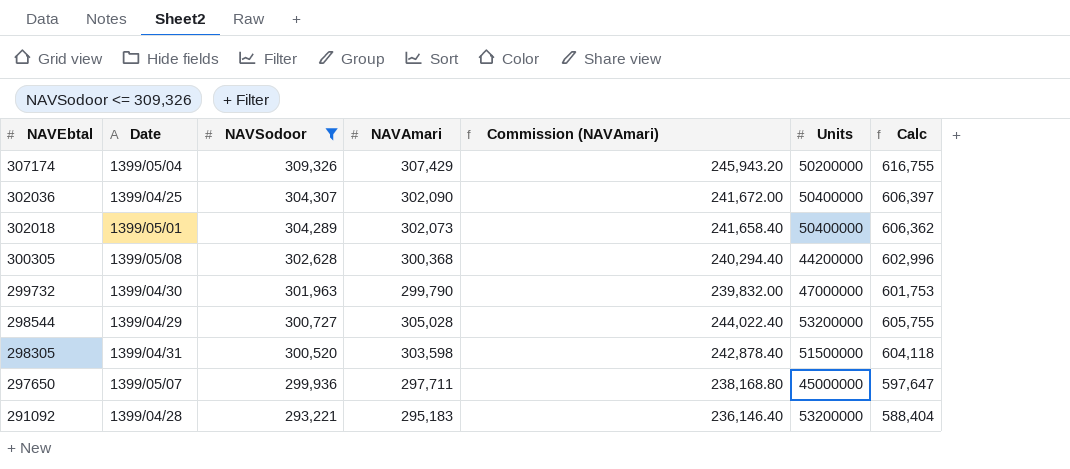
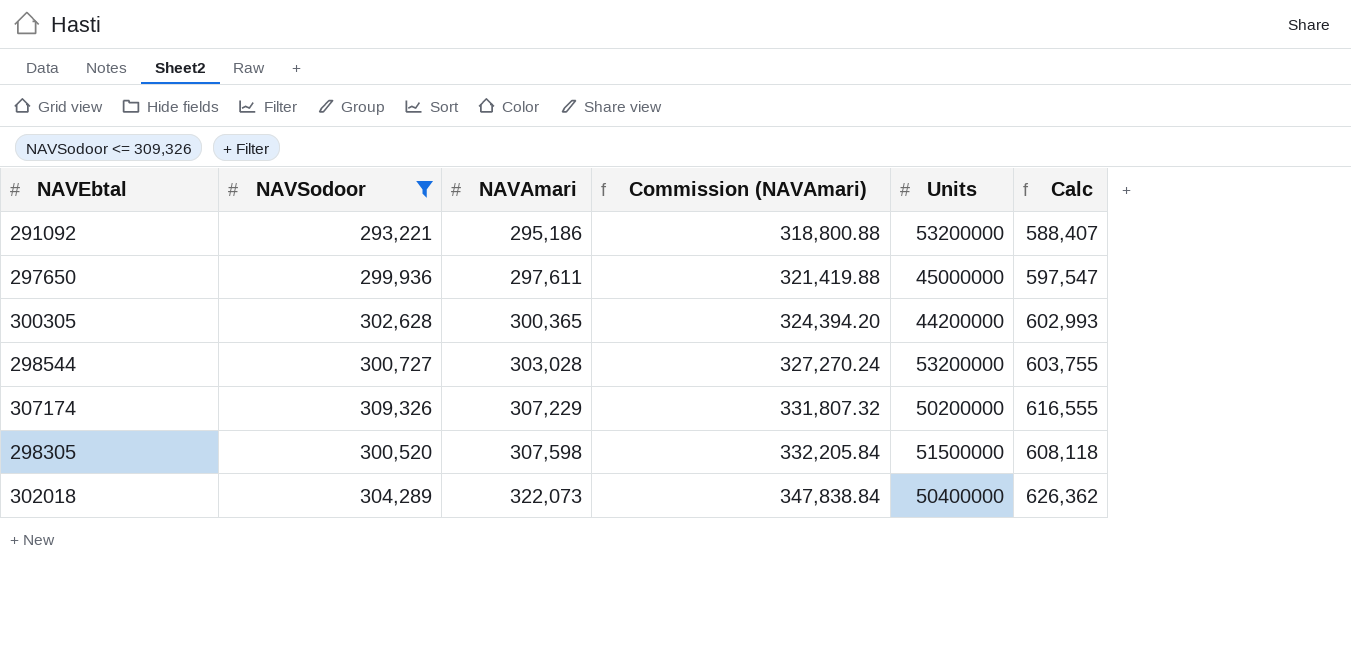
row order: NAVEbtal descending -> NAVAmari ascending
column Date | position: 2 -> none
column Commission (NAVAmari) | formula: [NAVAmari] * 0.8 -> [NAVAmari] * 1.08
row 302036: 1399/04/25 | 304,307 | 302,090 | 241,672.00 | 50400000 | 606,397 -> none
row 299732: 1399/04/30 | 301,963 | 299,790 | 239,832.00 | 47000000 | 601,753 -> none
291092 | NAVAmari: 295,183 -> 295,186
291092 | Calc: 588,404 -> 588,407
297650 | NAVAmari: 297,711 -> 297,611
297650 | Calc: 597,647 -> 597,547
300305 | NAVAmari: 300,368 -> 300,365
300305 | Calc: 602,996 -> 602,993
298544 | NAVAmari: 305,028 -> 303,028
298544 | Calc: 605,755 -> 603,755
307174 | NAVAmari: 307,429 -> 307,229
307174 | Calc: 616,755 -> 616,555
298305 | NAVAmari: 303,598 -> 307,598
298305 | Calc: 604,118 -> 608,118
302018 | NAVAmari: 302,073 -> 322,073
302018 | Calc: 606,362 -> 626,362

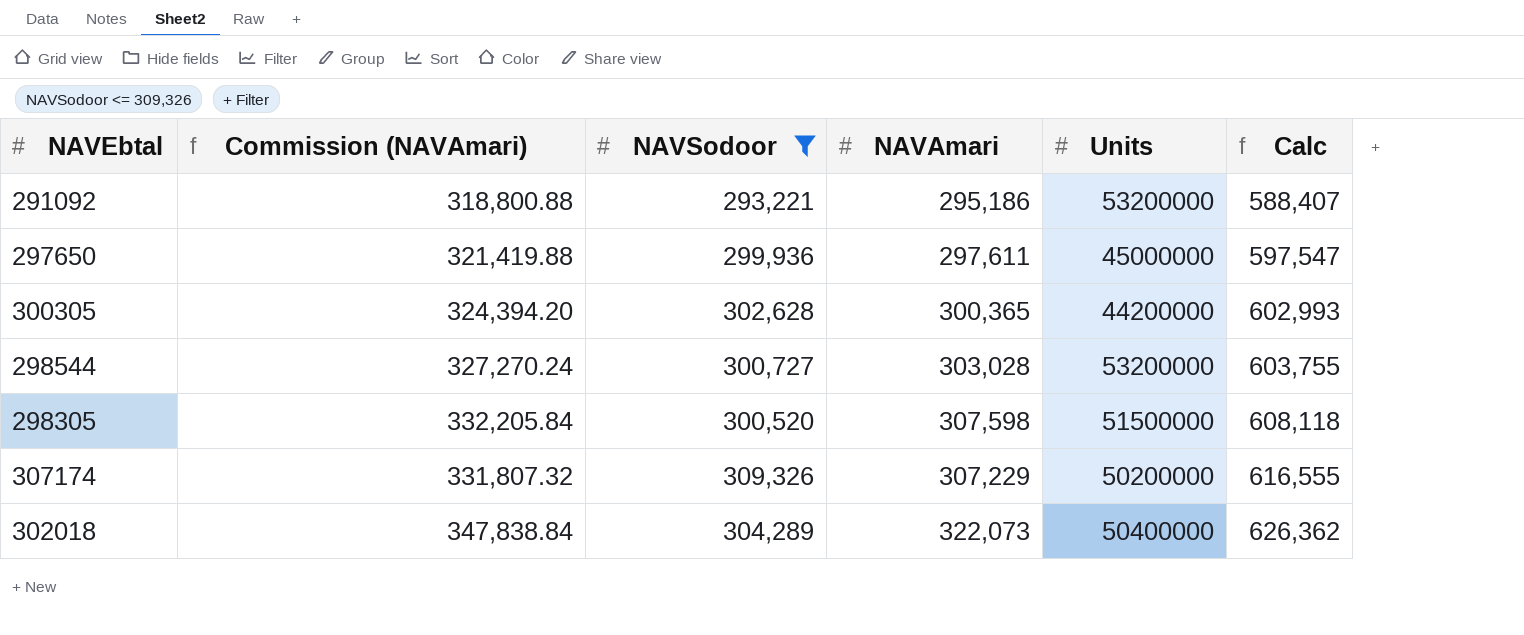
row order: NAVAmari ascending -> Calc ascending
column Commission (NAVAmari) | position: 4 -> 2

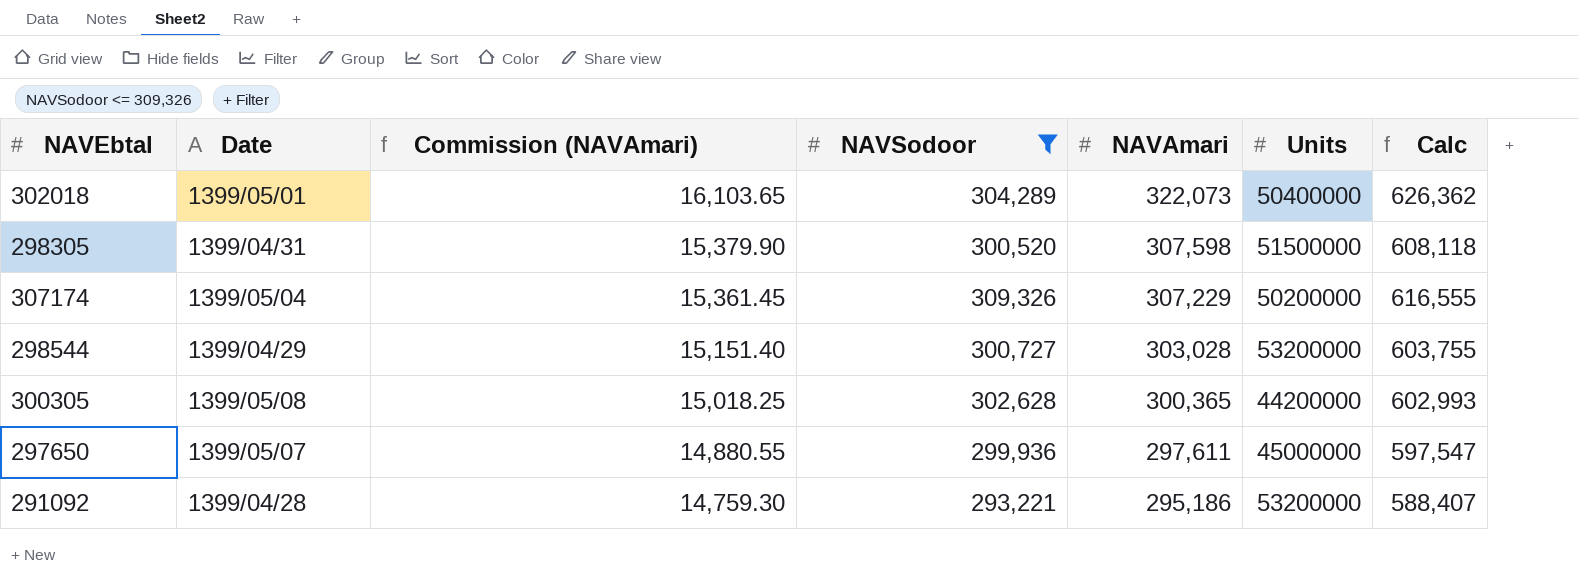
row order: Calc ascending -> Commission (NAVAmari) descending
column Date | position: none -> 2
column Commission (NAVAmari) | formula: [NAVAmari] * 1.08 -> [NAVAmari] * 0.05

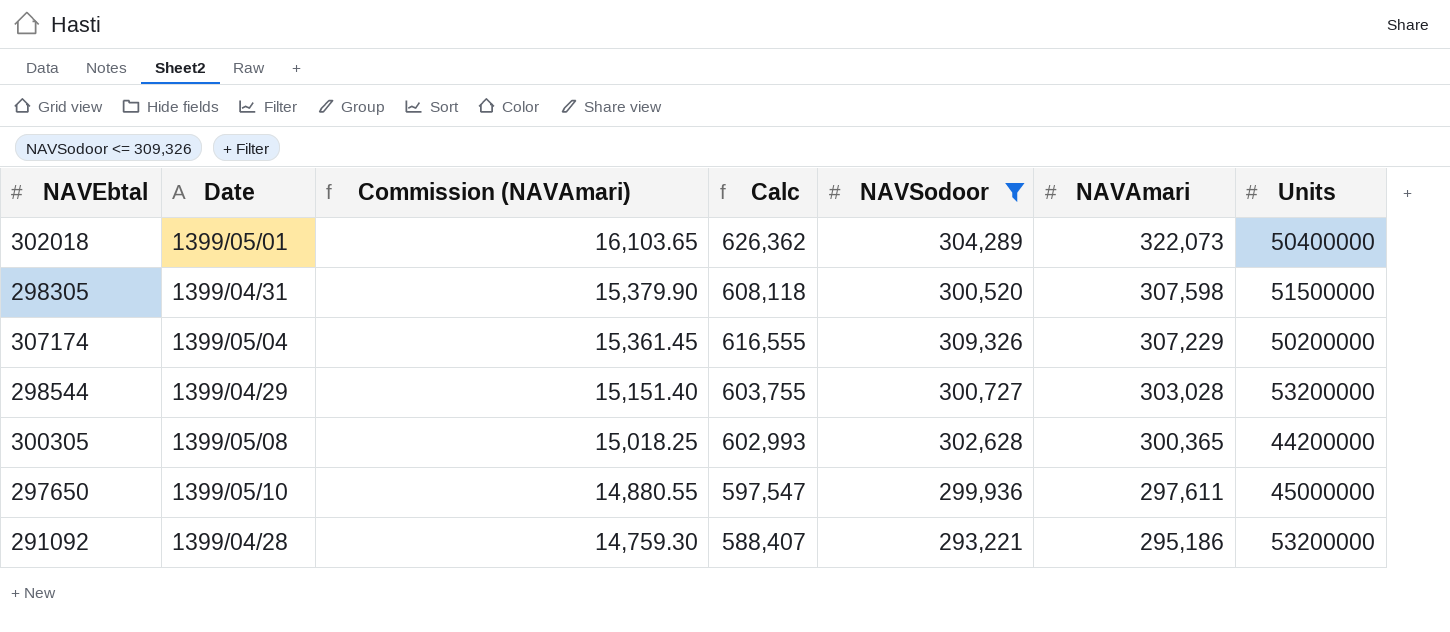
column Calc | position: 7 -> 4
297650 | Date: 1399/05/07 -> 1399/05/10

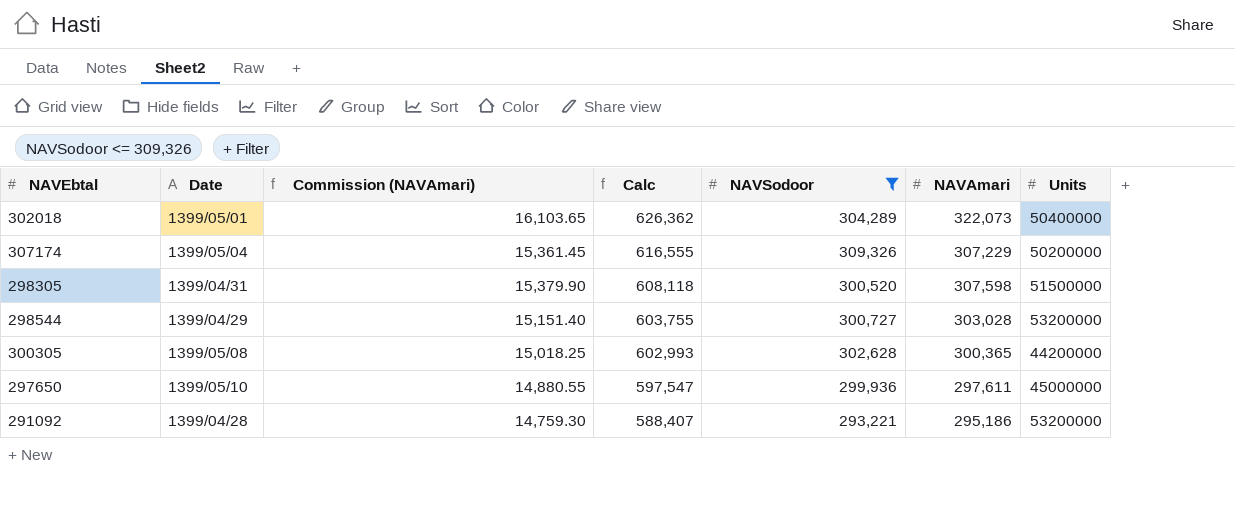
row order: Commission (NAVAmari) descending -> Calc descending

